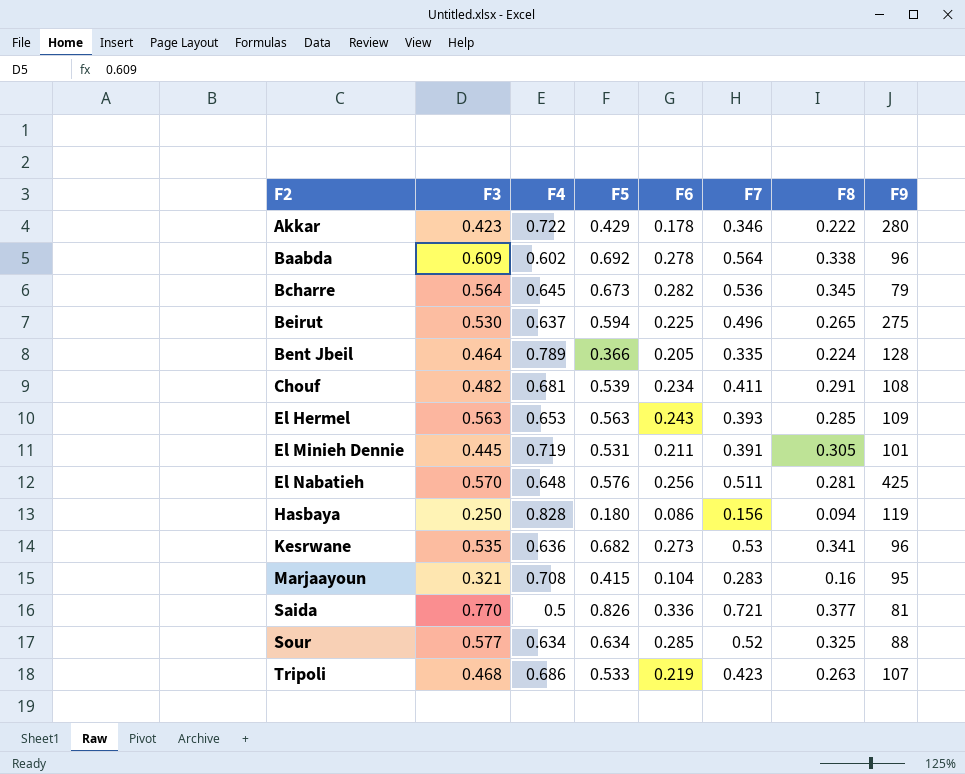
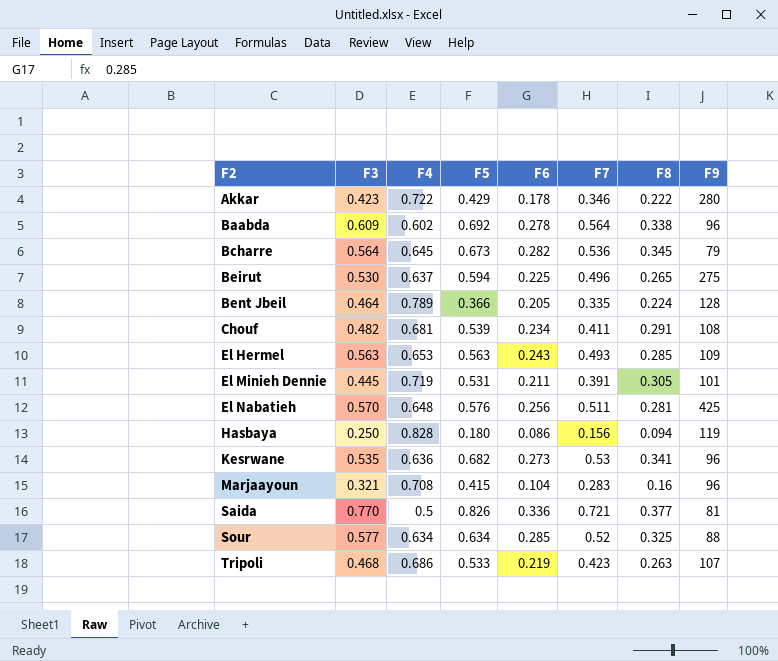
El Hermel | F7: 0.393 -> 0.493
Marjaayoun | F9: 95 -> 96

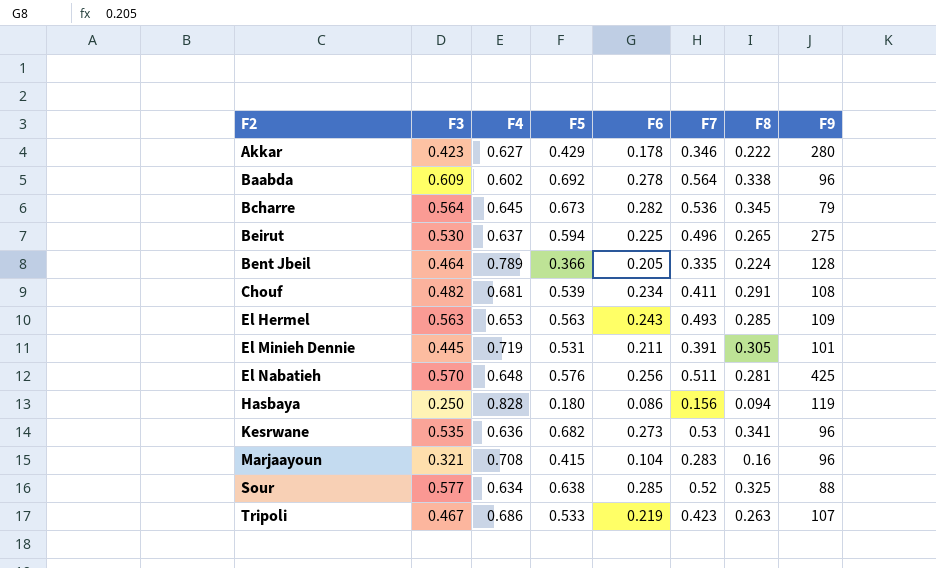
row Saida: 0.770 | 0.5 | 0.826 | 0.336 | 0.721 | 0.377 | 81 -> none
Akkar | F4: 0.722 -> 0.627
Sour | F5: 0.634 -> 0.638
Tripoli | F3: 0.468 -> 0.467

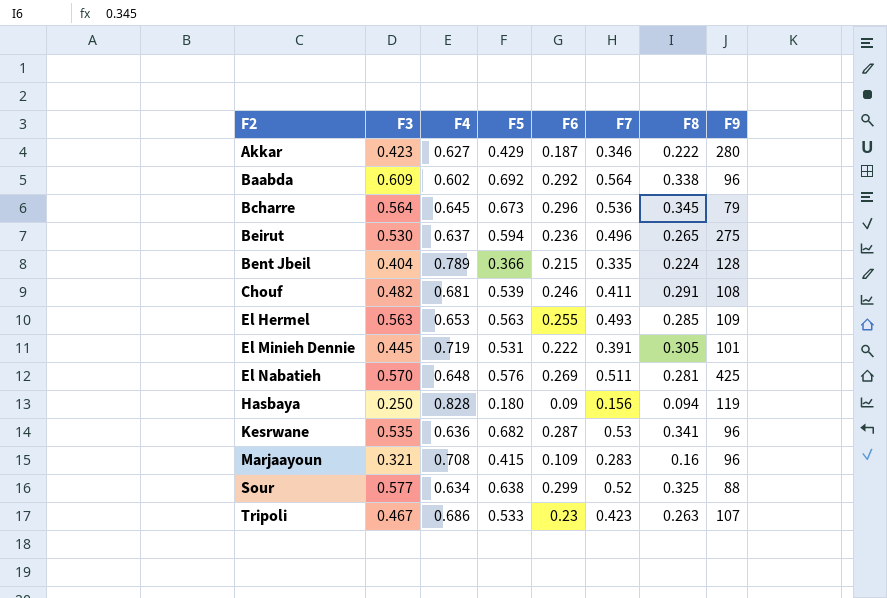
Akkar | F6: 0.178 -> 0.187
Baabda | F6: 0.278 -> 0.292
Bcharre | F6: 0.282 -> 0.296
Beirut | F6: 0.225 -> 0.236
Bent Jbeil | F3: 0.464 -> 0.404
Bent Jbeil | F6: 0.205 -> 0.215
Chouf | F6: 0.234 -> 0.246
El Hermel | F6: 0.243 -> 0.255
El Minieh Dennie | F6: 0.211 -> 0.222
El Nabatieh | F6: 0.256 -> 0.269
Hasbaya | F6: 0.086 -> 0.09
Kesrwane | F6: 0.273 -> 0.287
Marjaayoun | F6: 0.104 -> 0.109
Sour | F6: 0.285 -> 0.299
Tripoli | F6: 0.219 -> 0.23

